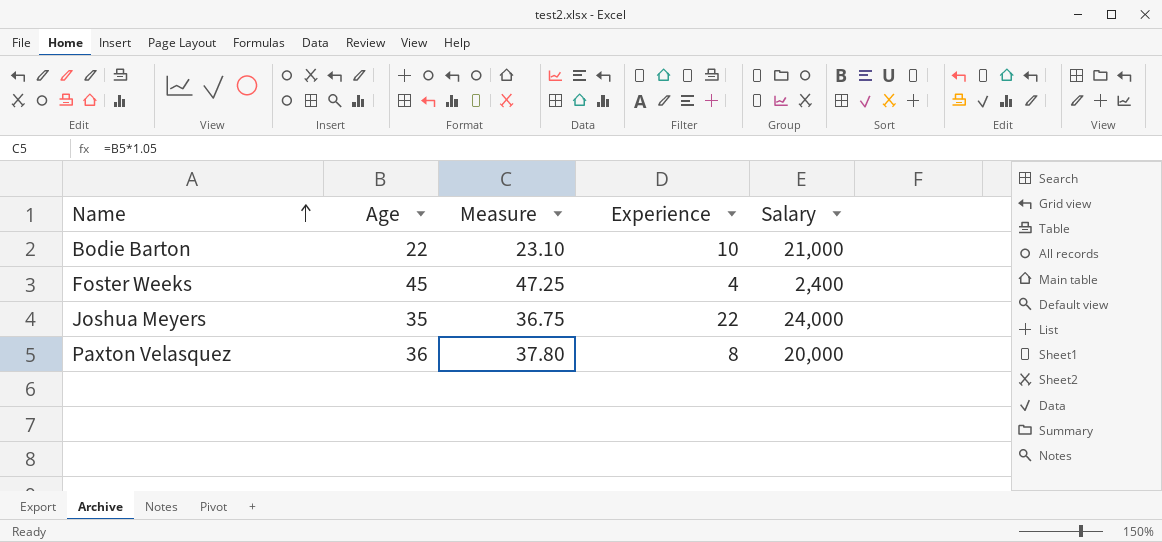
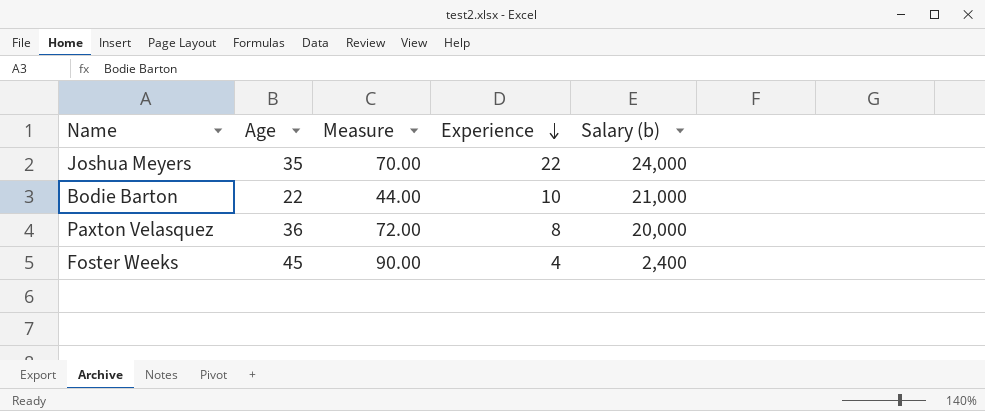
row order: Name ascending -> Experience descending
column Measure | formula: [Age] * 1.05 -> [Age] * 2
column name: Salary -> Salary (b)

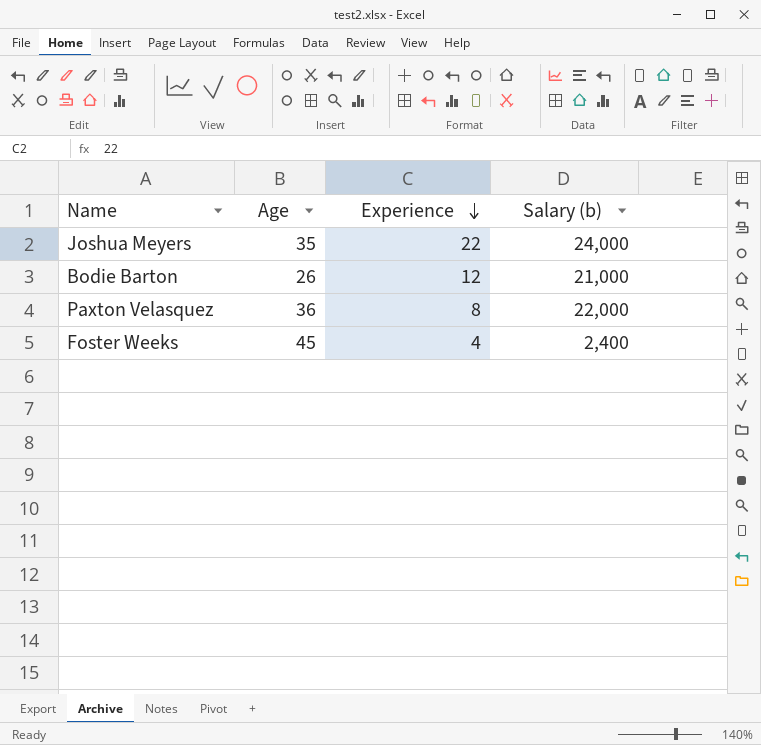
column Measure | formula: [Age] * 2 -> none
Bodie Barton | Age: 22 -> 26
Bodie Barton | Experience: 10 -> 12
Paxton Velasquez | Salary (b): 20,000 -> 22,000

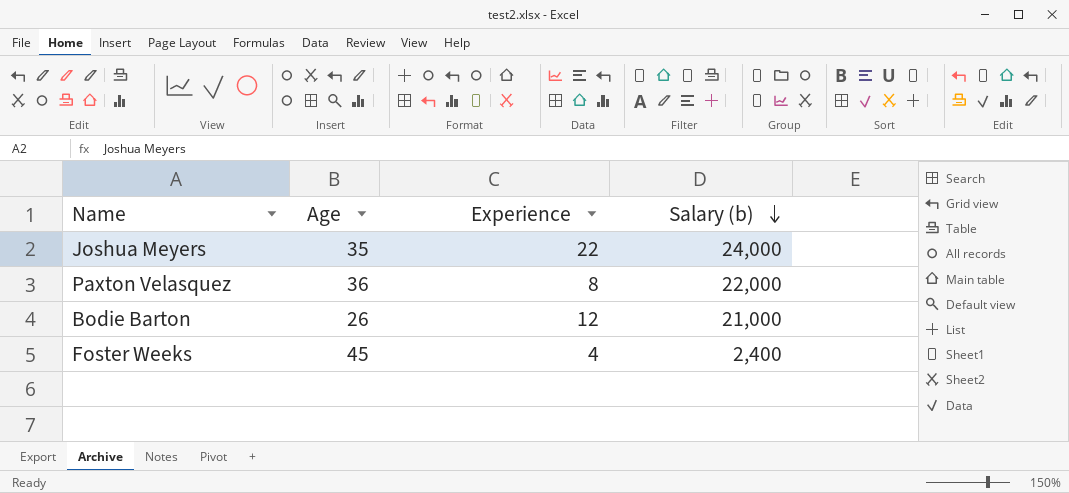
row order: Experience descending -> Salary (b) descending

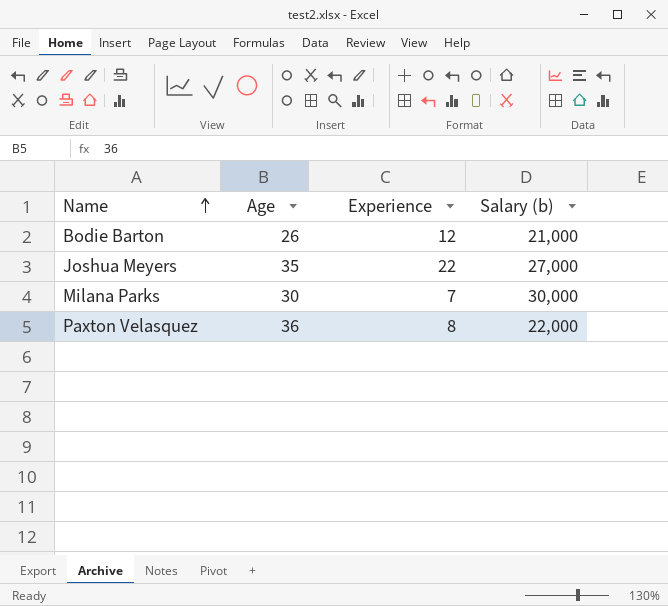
row order: Salary (b) descending -> Name ascending
row Foster Weeks: 45 | 4 | 2,400 -> none
Joshua Meyers | Salary (b): 24,000 -> 27,000
row Milana Parks: none -> 30 | 7 | 30,000

